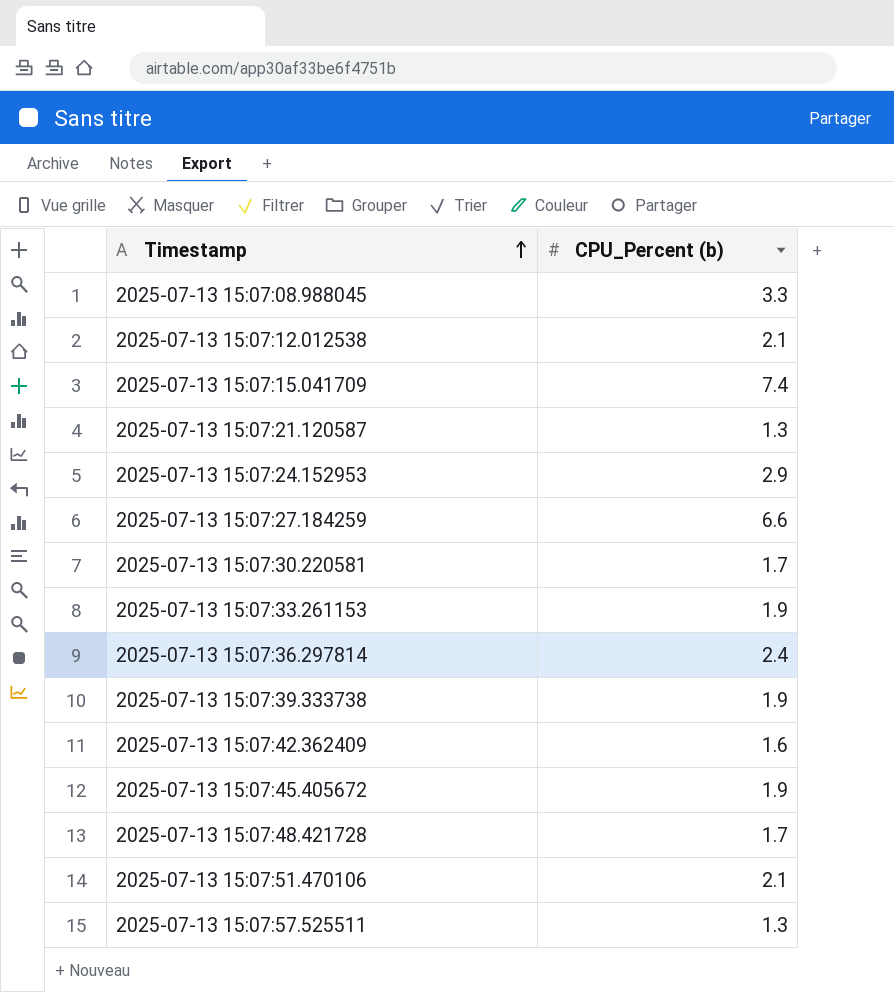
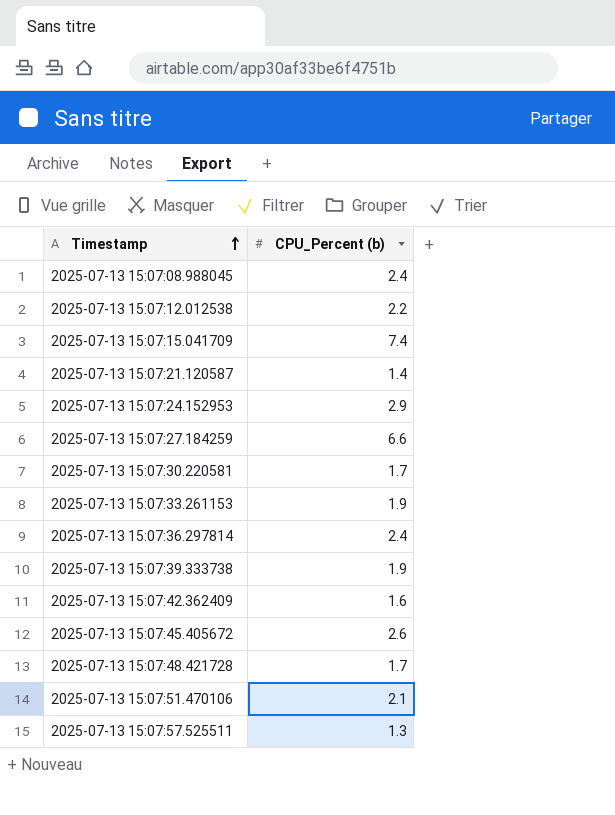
2025-07-13 15:07:08.988045 | CPU_Percent (b): 3.3 -> 2.4
2025-07-13 15:07:12.012538 | CPU_Percent (b): 2.1 -> 2.2
2025-07-13 15:07:21.120587 | CPU_Percent (b): 1.3 -> 1.4
2025-07-13 15:07:45.405672 | CPU_Percent (b): 1.9 -> 2.6

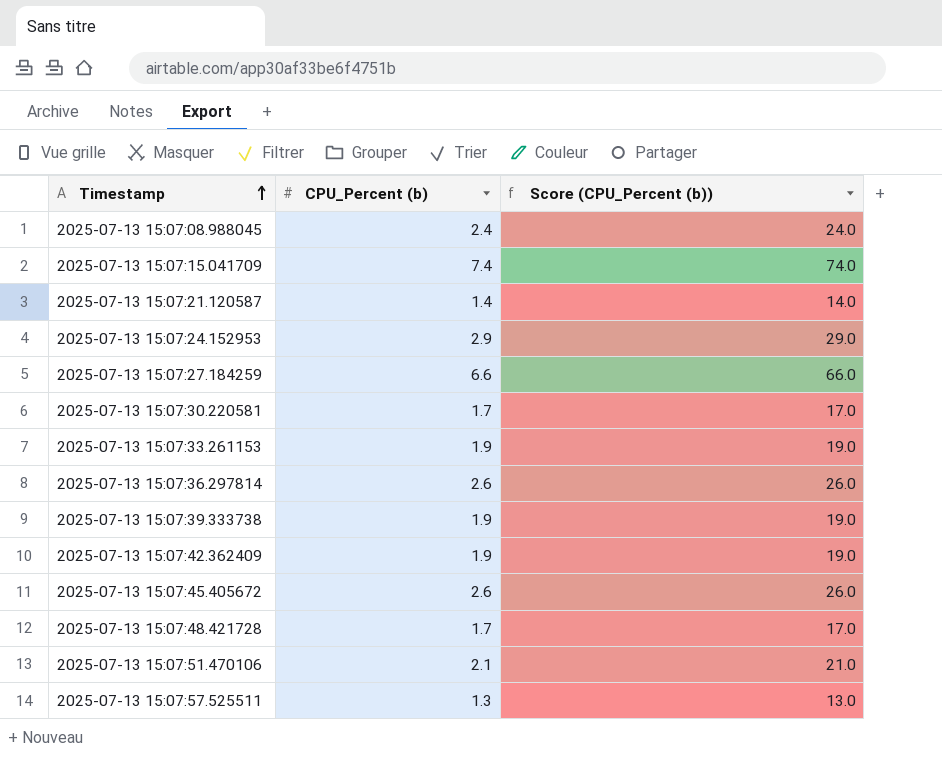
column Score (CPU_Percent (b)) | formula: none -> [CPU_Percent (b)] * 10
row 2025-07-13 15:07:12.012538: 2.2 -> none
2025-07-13 15:07:36.297814 | CPU_Percent (b): 2.4 -> 2.6
2025-07-13 15:07:42.362409 | CPU_Percent (b): 1.6 -> 1.9

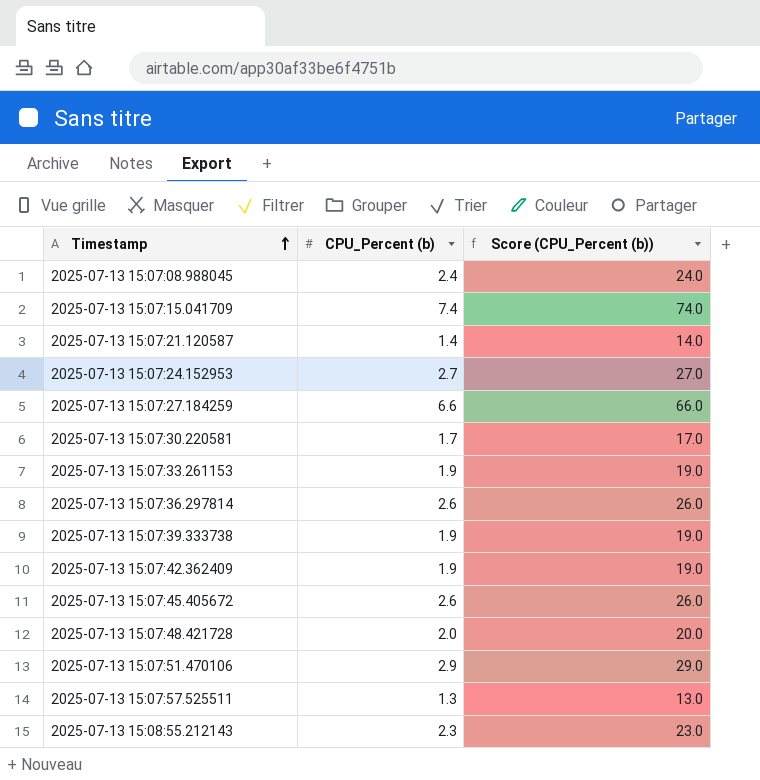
2025-07-13 15:07:24.152953 | CPU_Percent (b): 2.9 -> 2.7
2025-07-13 15:07:24.152953 | Score (CPU_Percent (b)): 29.0 -> 27.0
2025-07-13 15:07:48.421728 | CPU_Percent (b): 1.7 -> 2.0
2025-07-13 15:07:48.421728 | Score (CPU_Percent (b)): 17.0 -> 20.0
2025-07-13 15:07:51.470106 | CPU_Percent (b): 2.1 -> 2.9
2025-07-13 15:07:51.470106 | Score (CPU_Percent (b)): 21.0 -> 29.0
row 2025-07-13 15:08:55.212143: none -> 2.3 | 23.0

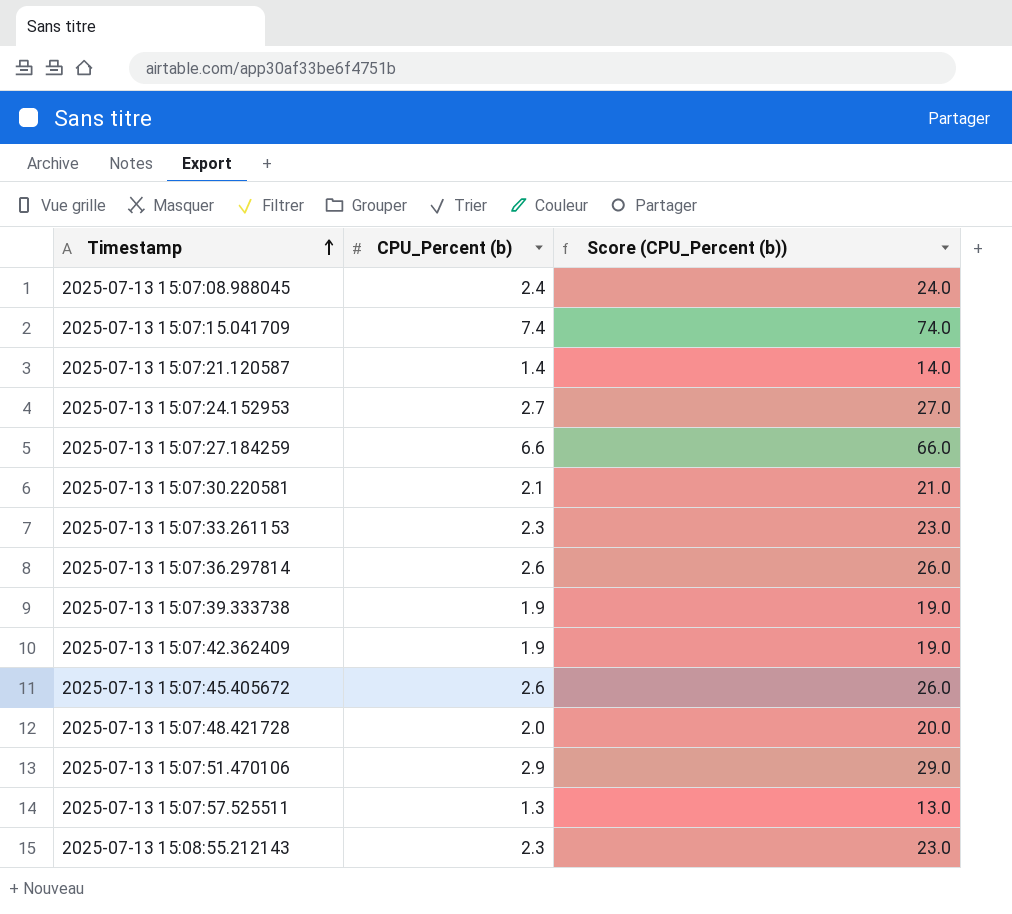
2025-07-13 15:07:30.220581 | CPU_Percent (b): 1.7 -> 2.1
2025-07-13 15:07:30.220581 | Score (CPU_Percent (b)): 17.0 -> 21.0
2025-07-13 15:07:33.261153 | CPU_Percent (b): 1.9 -> 2.3
2025-07-13 15:07:33.261153 | Score (CPU_Percent (b)): 19.0 -> 23.0

